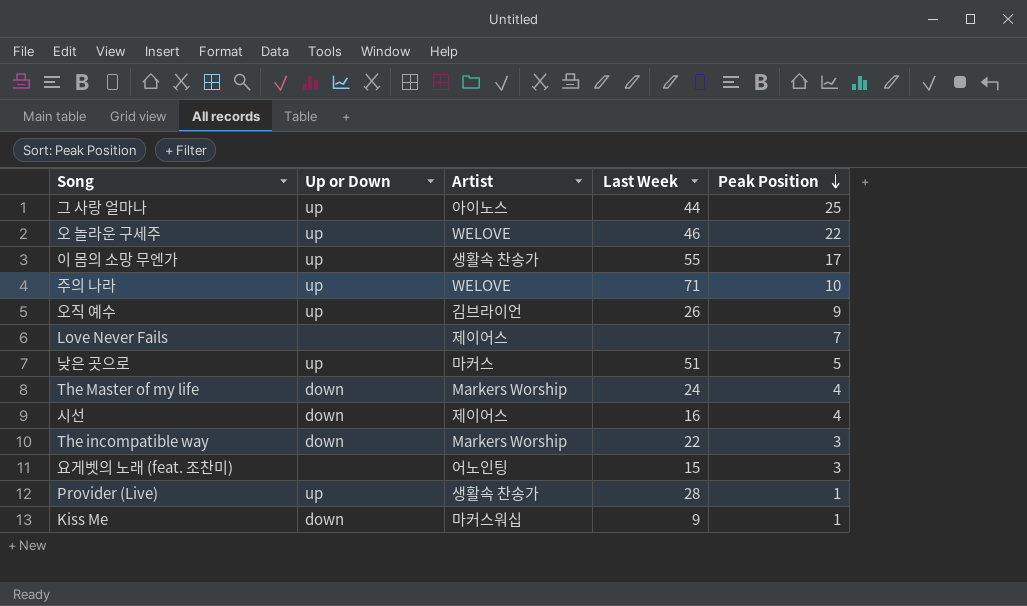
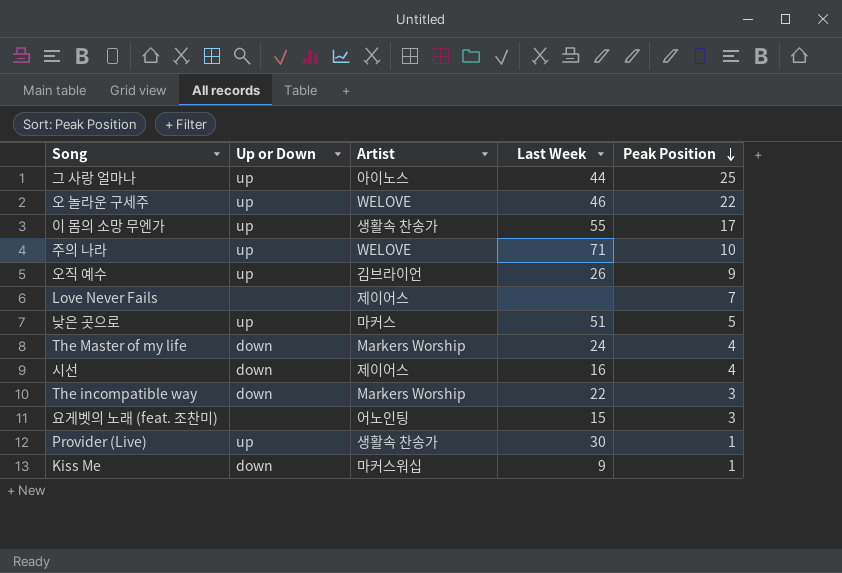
Provider (Live) | Last Week: 28 -> 30

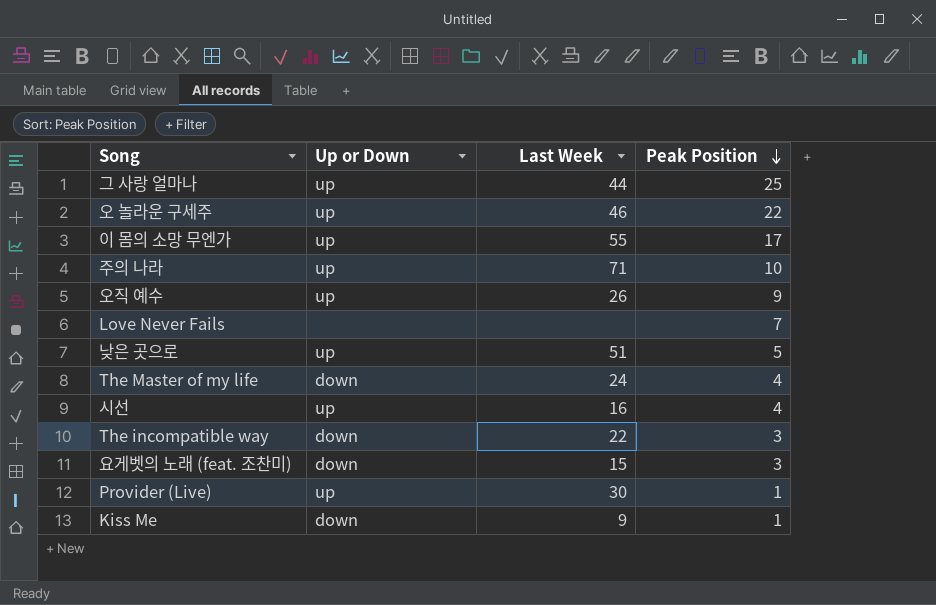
column Artist | position: 3 -> none
시선 | Up or Down: down -> up
요게벳의 노래 (feat. 조찬미) | Up or Down: none -> down

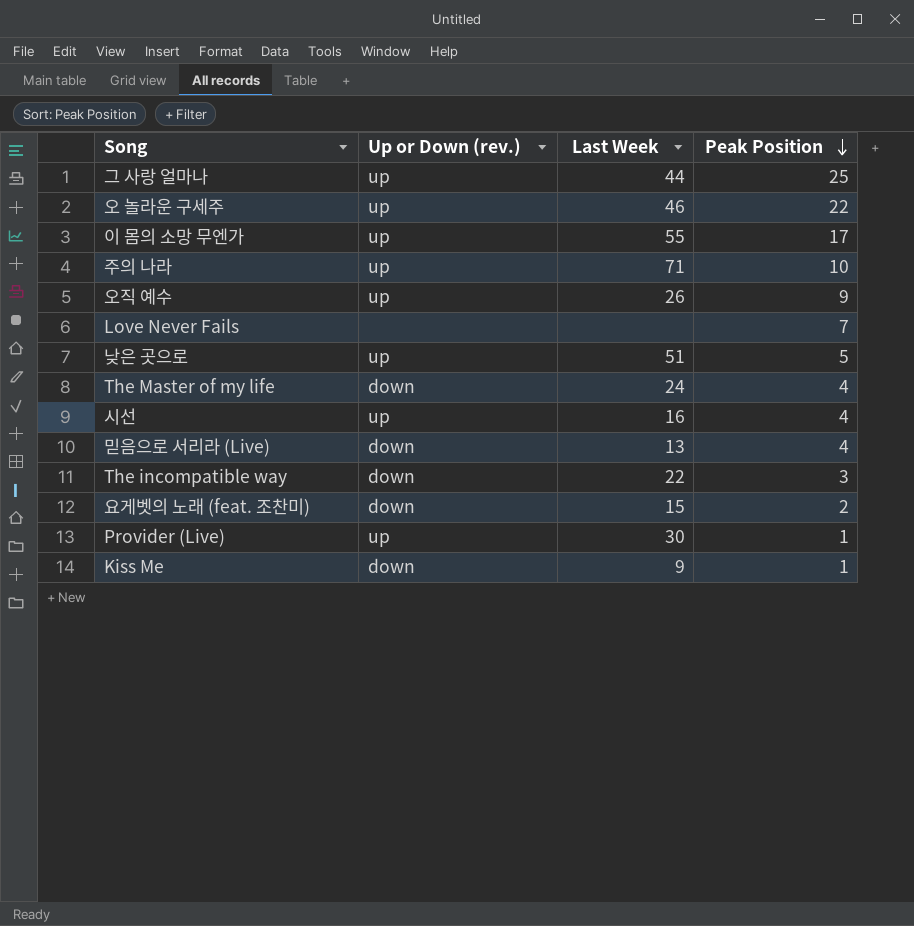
column name: Up or Down -> Up or Down (rev.)
row 믿음으로 서리라 (Live): none -> down | 13 | 4
요게벳의 노래 (feat. 조찬미) | Peak Position: 3 -> 2

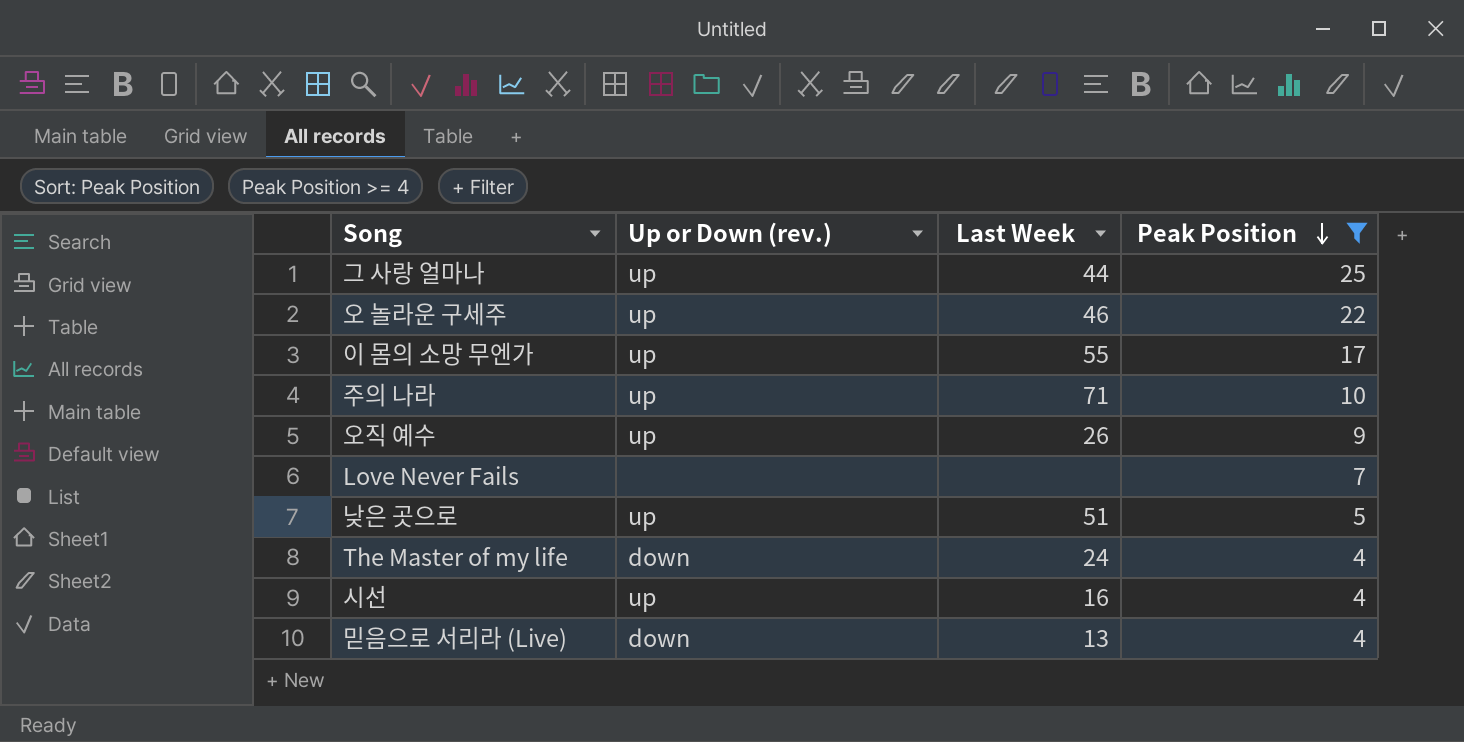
filter: none -> Peak Position >= 4

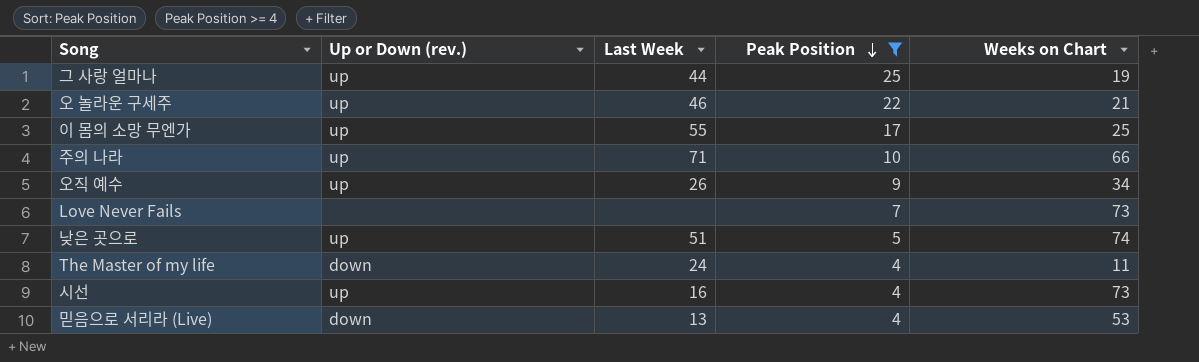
column Weeks on Chart | position: none -> 5

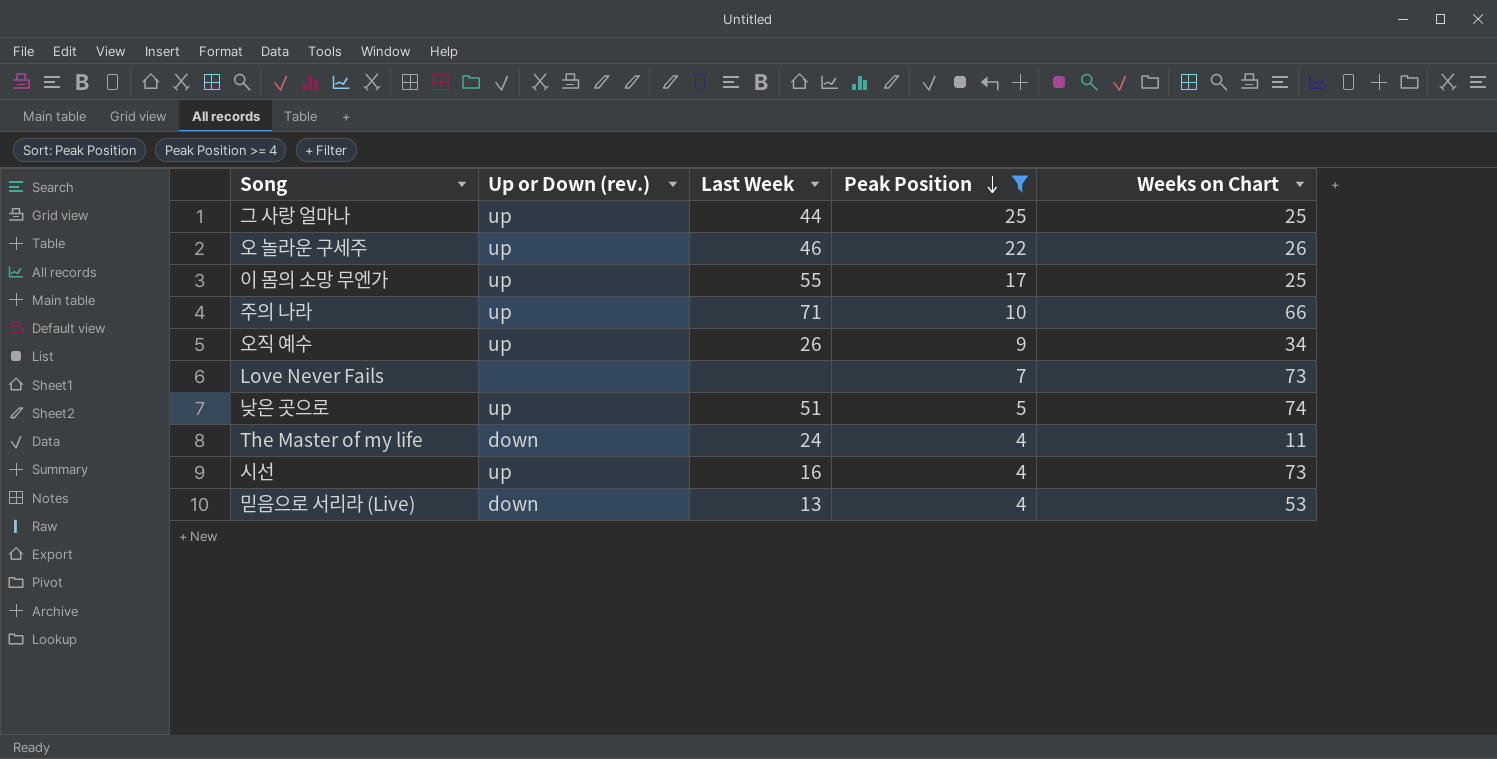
그 사랑 얼마나 | Weeks on Chart: 19 -> 25
오 놀라운 구세주 | Weeks on Chart: 21 -> 26

